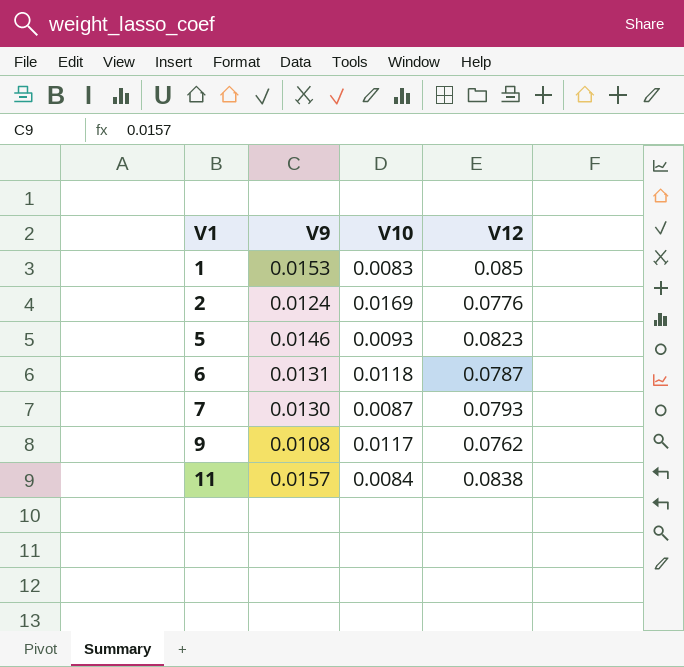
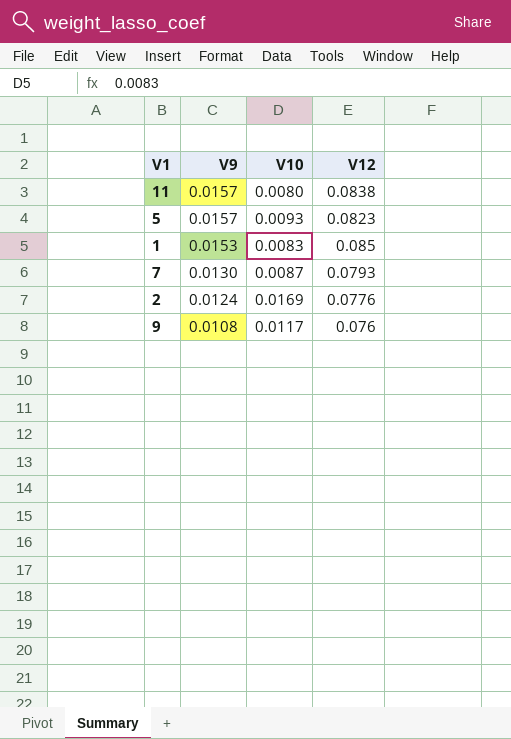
row order: V1 ascending -> V9 descending
row 6: 0.0131 | 0.0118 | 0.0787 -> none
11 | V10: 0.0084 -> 0.0080
5 | V9: 0.0146 -> 0.0157
9 | V12: 0.0762 -> 0.076

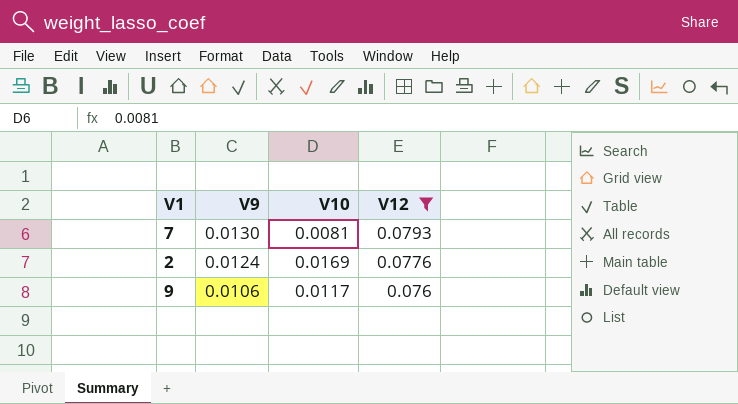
filter: none -> V12 <= 0.0793
7 | V10: 0.0087 -> 0.0081
9 | V9: 0.0108 -> 0.0106

